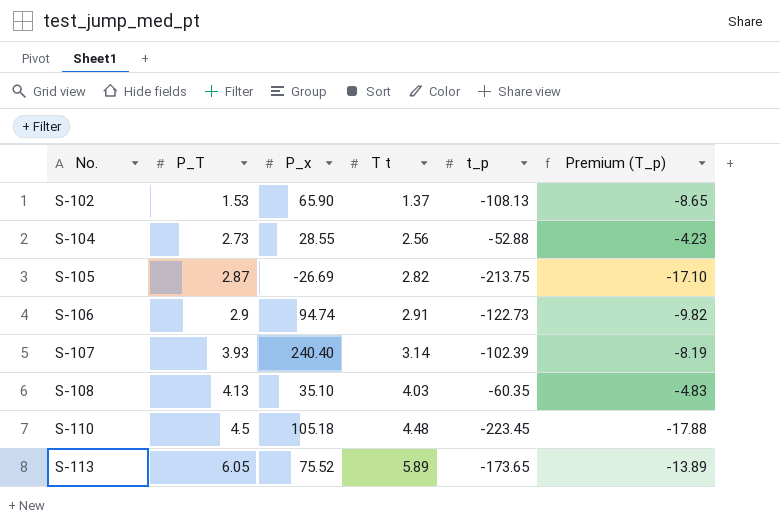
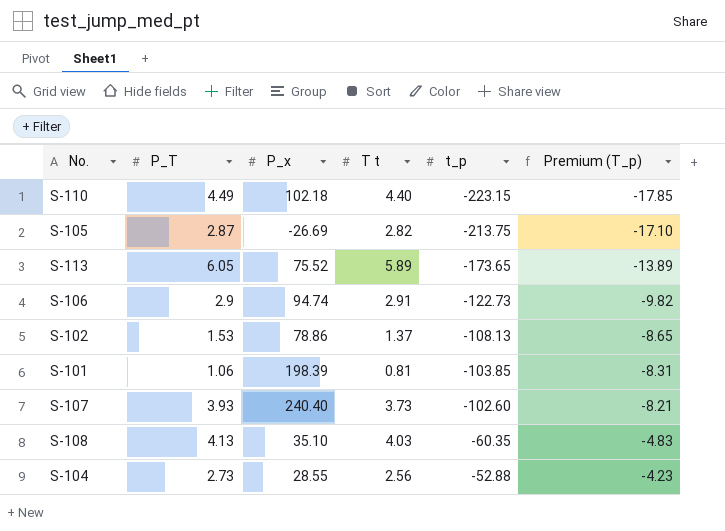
row order: No. ascending -> t_p ascending
S-110 | P_T: 4.5 -> 4.49
S-110 | P_x: 105.18 -> 102.18
S-110 | T t: 4.48 -> 4.40
S-110 | t_p: -223.45 -> -223.15
S-110 | Premium (T_p): -17.88 -> -17.85
S-102 | P_x: 65.90 -> 78.86
row S-101: none -> 1.06 | 198.39 | 0.81 | -103.85 | -8.31
S-107 | T t: 3.14 -> 3.73
S-107 | t_p: -102.39 -> -102.60
S-107 | Premium (T_p): -8.19 -> -8.21

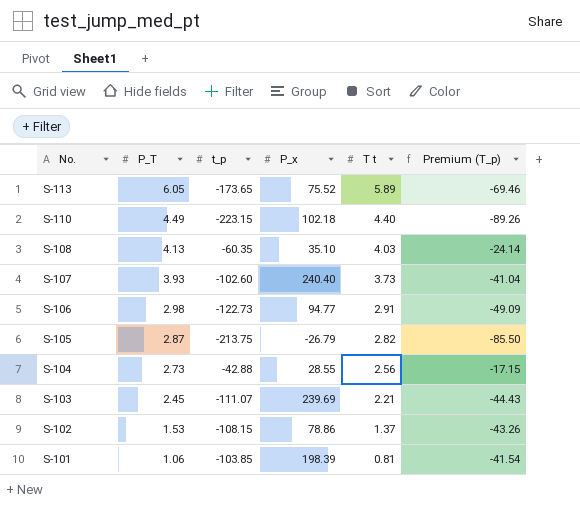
row order: t_p ascending -> No. descending
column t_p | position: 5 -> 3
column Premium (T_p) | formula: [t_p] * 0.08 -> [t_p] * 0.4
S-106 | P_T: 2.9 -> 2.98
S-106 | P_x: 94.74 -> 94.77
S-105 | P_x: -26.69 -> -26.79
S-104 | t_p: -52.88 -> -42.88
row S-103: none -> 2.45 | -111.07 | 239.69 | 2.21 | -44.43
S-102 | t_p: -108.13 -> -108.15

